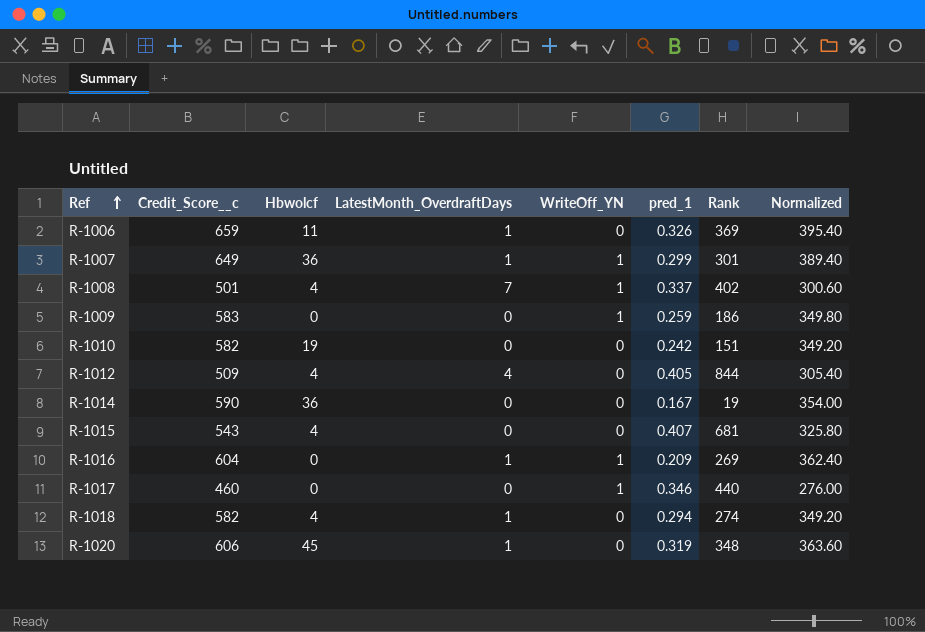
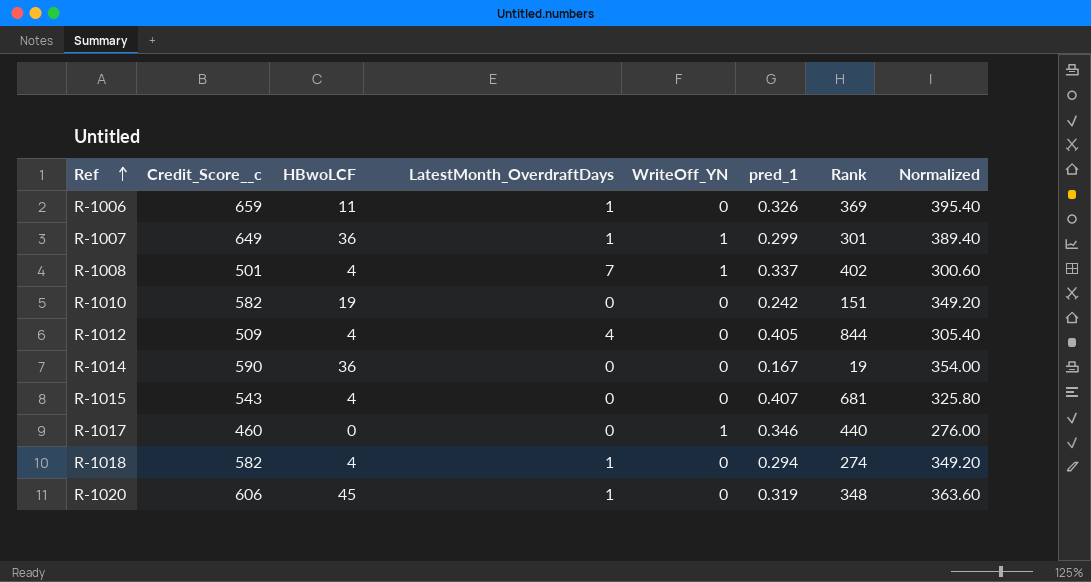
column name: Hbwolcf -> HBwoLCF
row R-1009: 583 | 0 | 0 | 1 | 0.259 | 186 | 349.80 -> none
row R-1016: 604 | 0 | 1 | 1 | 0.209 | 269 | 362.40 -> none

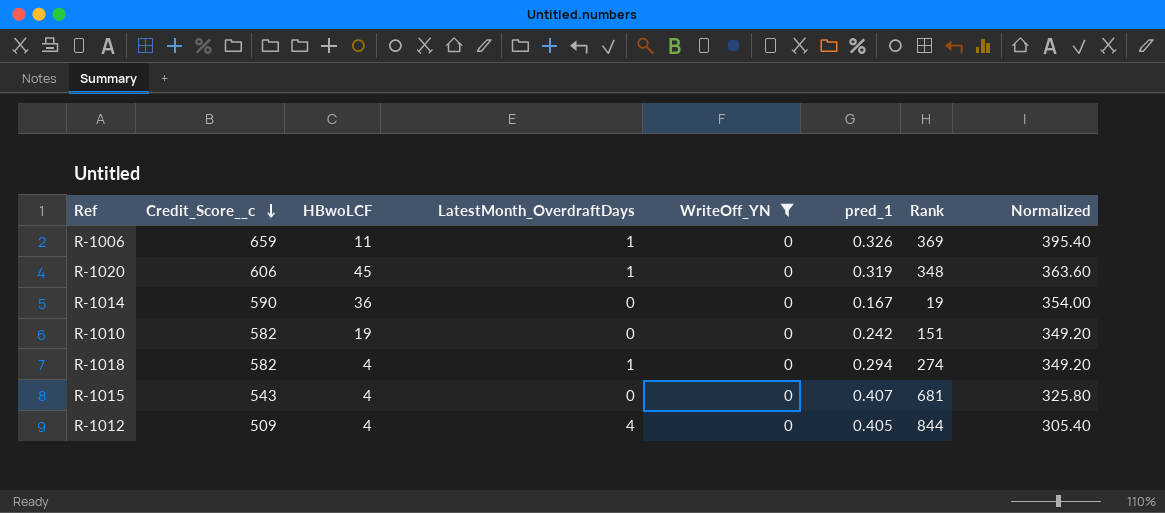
filter: none -> WriteOff_YN = 0
row order: Ref ascending -> Credit_Score__c descending

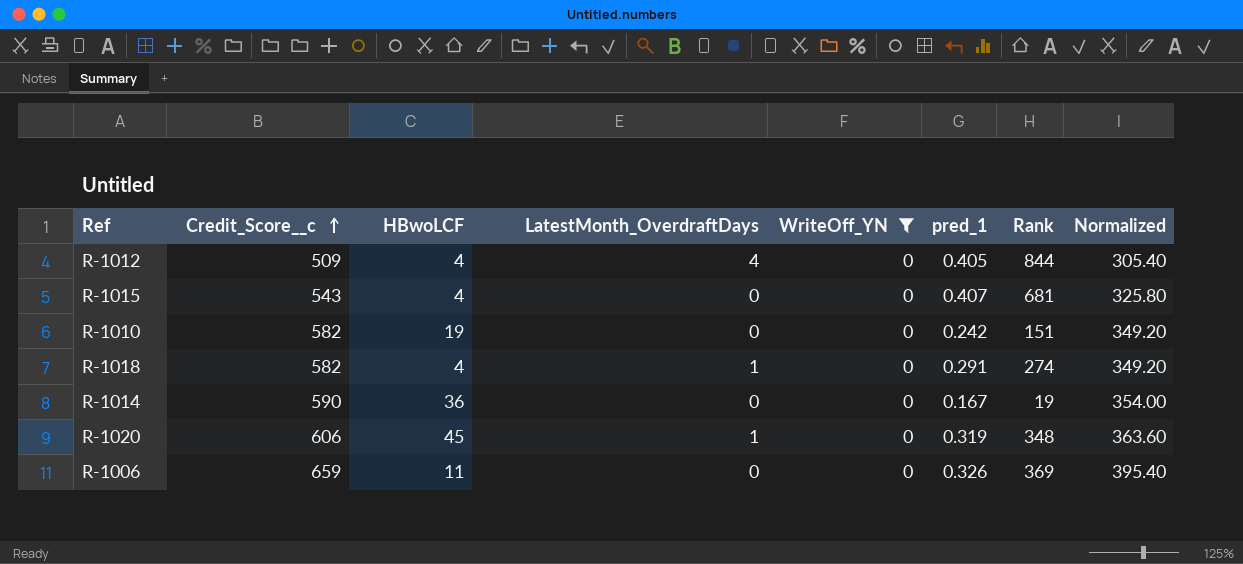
row order: Credit_Score__c descending -> Credit_Score__c ascending
R-1018 | pred_1: 0.294 -> 0.291
R-1006 | LatestMonth_OverdraftDays: 1 -> 0

